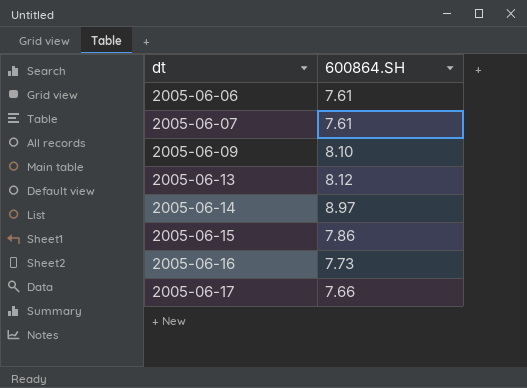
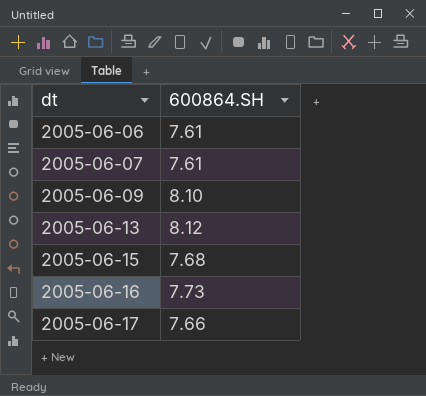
row 2005-06-14: 8.97 -> none
2005-06-15 | 600864.SH: 7.86 -> 7.68

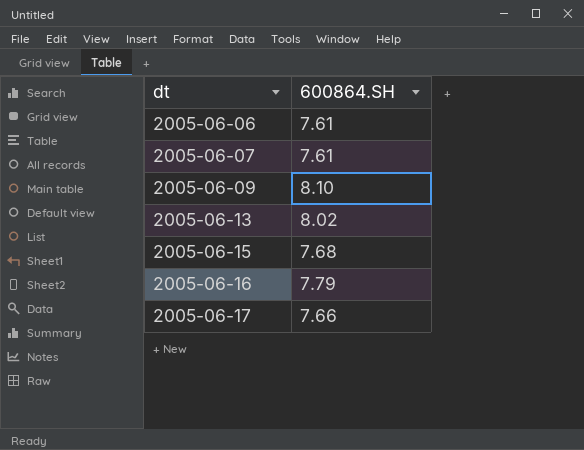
2005-06-13 | 600864.SH: 8.12 -> 8.02
2005-06-16 | 600864.SH: 7.73 -> 7.79

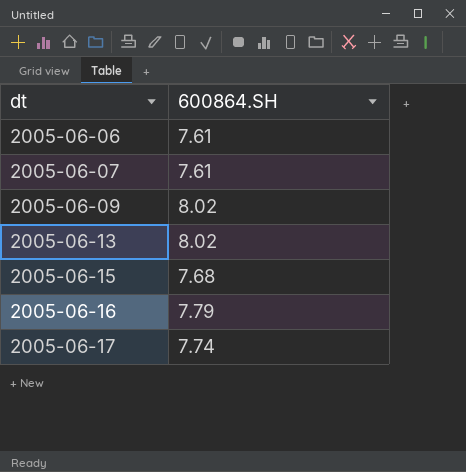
2005-06-09 | 600864.SH: 8.10 -> 8.02
2005-06-17 | 600864.SH: 7.66 -> 7.74

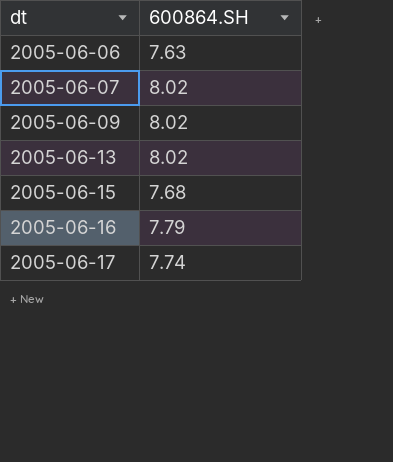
2005-06-06 | 600864.SH: 7.61 -> 7.63
2005-06-07 | 600864.SH: 7.61 -> 8.02

